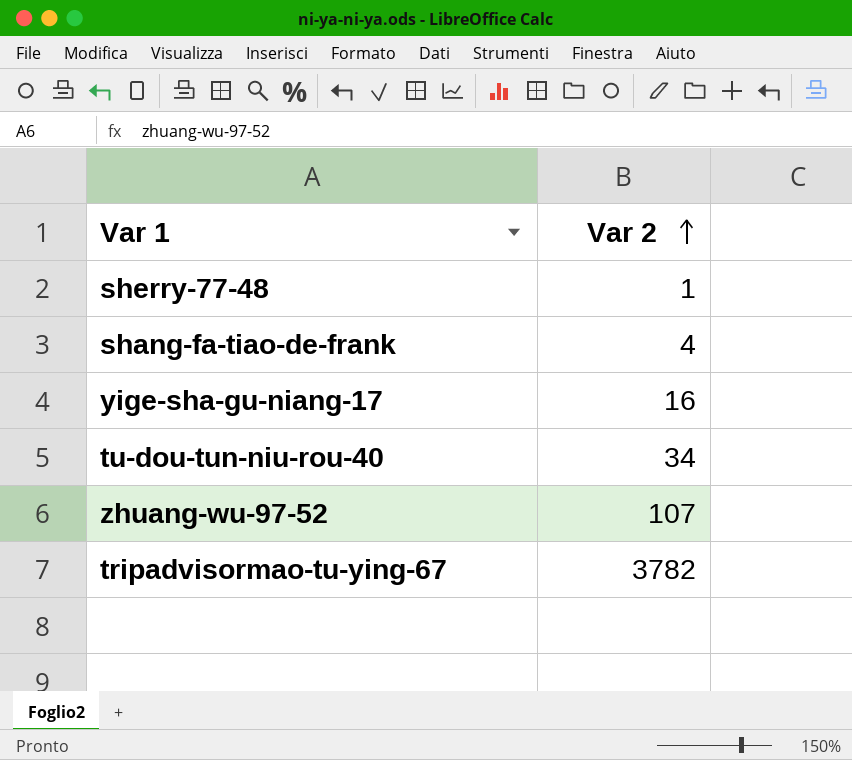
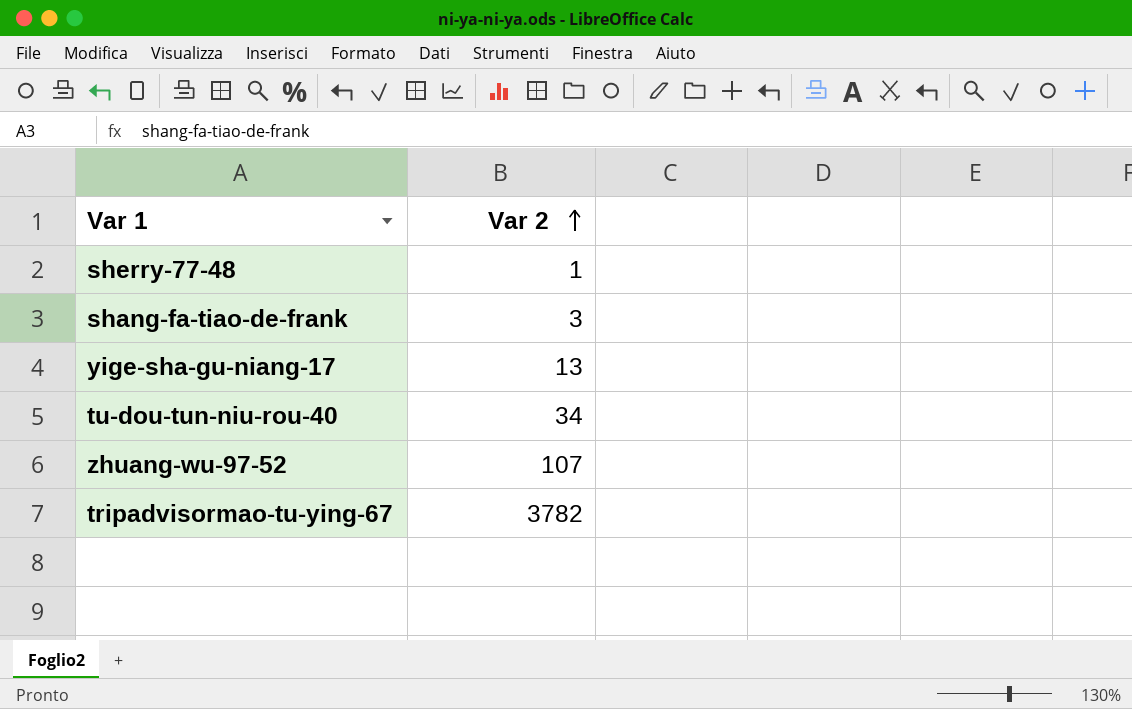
shang-fa-tiao-de-frank | Var 2: 4 -> 3
yige-sha-gu-niang-17 | Var 2: 16 -> 13

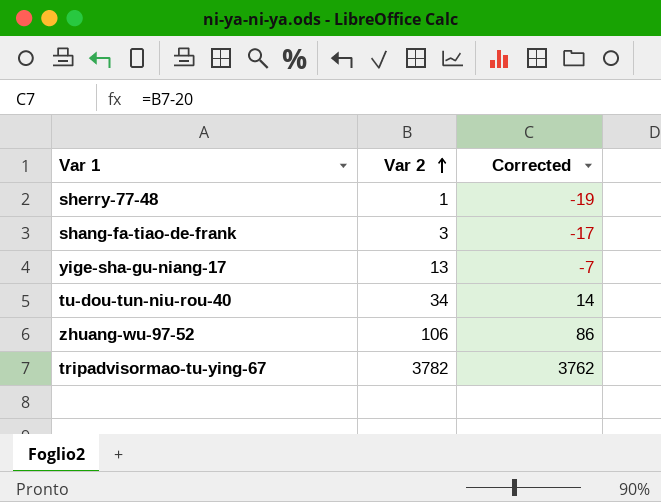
column Corrected | formula: none -> [Var 2] - 20
zhuang-wu-97-52 | Var 2: 107 -> 106

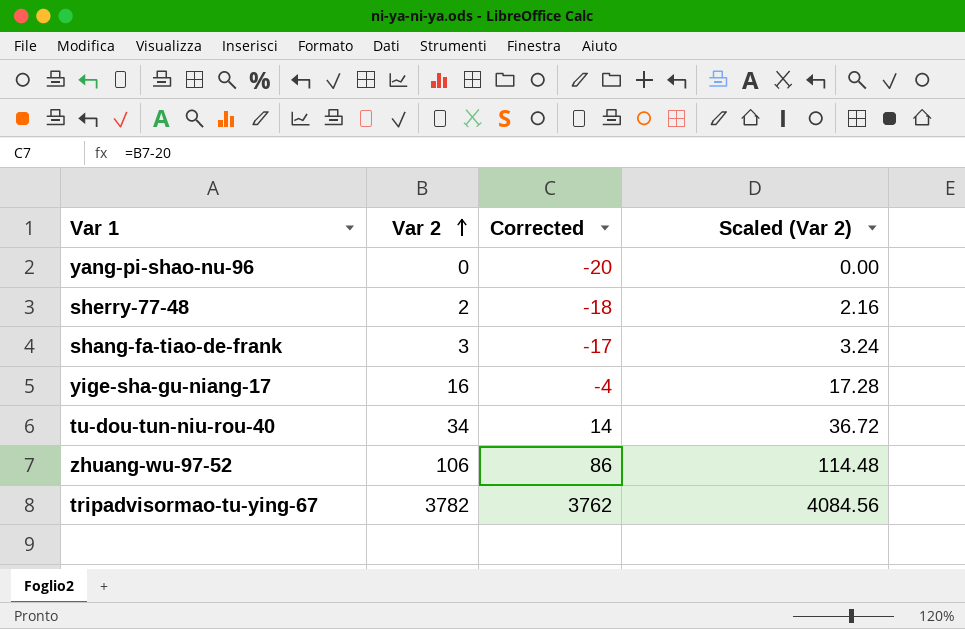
column Scaled (Var 2) | formula: none -> [Var 2] * 1.08
row yang-pi-shao-nu-96: none -> 0 | -20 | 0.00
sherry-77-48 | Var 2: 1 -> 2
sherry-77-48 | Corrected: -19 -> -18
yige-sha-gu-niang-17 | Var 2: 13 -> 16
yige-sha-gu-niang-17 | Corrected: -7 -> -4

